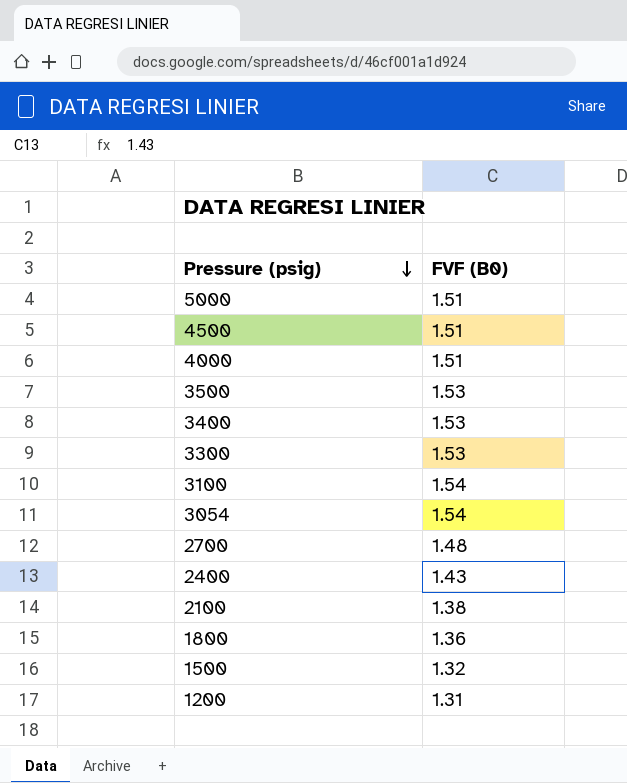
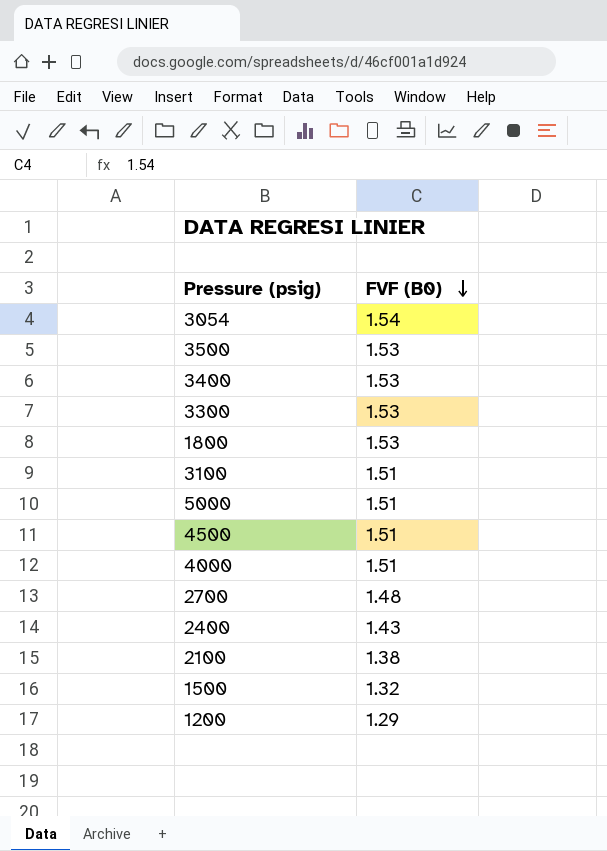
row order: Pressure (psig) descending -> FVF (B0) descending
1800 | FVF (B0): 1.36 -> 1.53
3100 | FVF (B0): 1.54 -> 1.51
1200 | FVF (B0): 1.31 -> 1.29

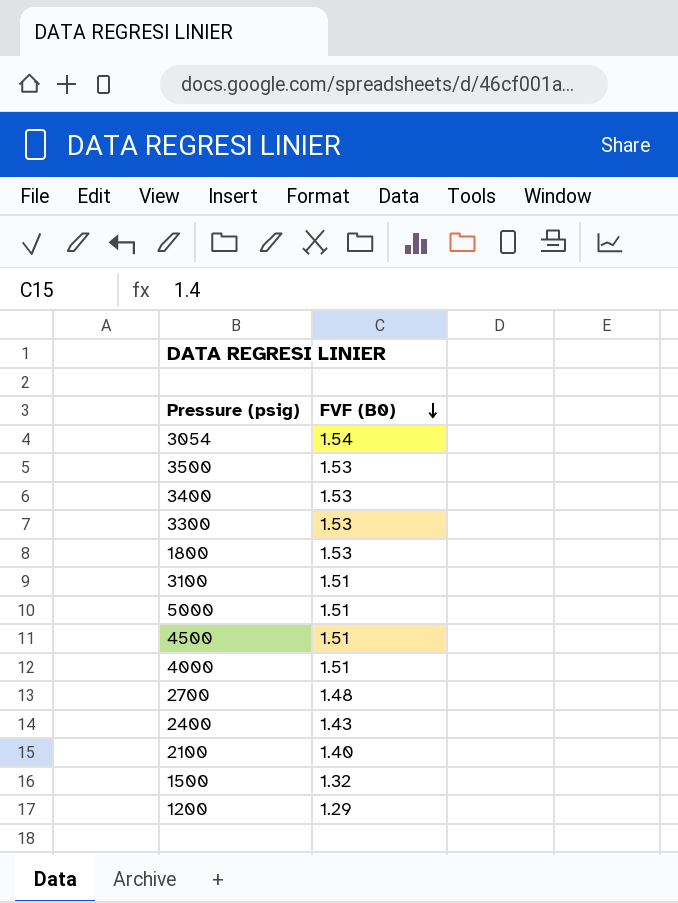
2100 | FVF (B0): 1.38 -> 1.40

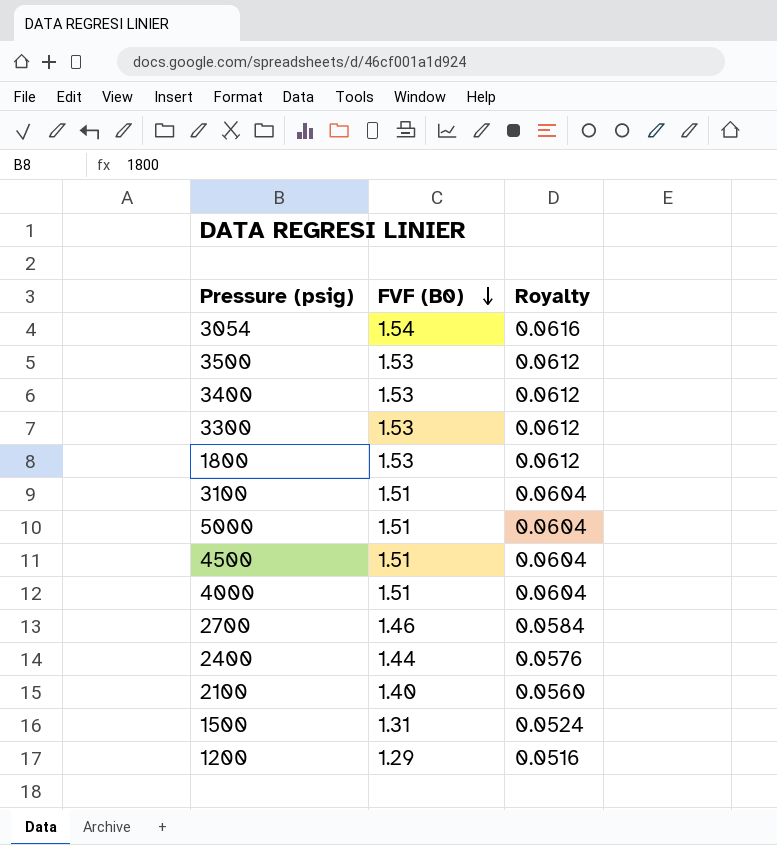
column Royalty | formula: none -> [FVF (B0)] * 0.04
2700 | FVF (B0): 1.48 -> 1.46
2400 | FVF (B0): 1.43 -> 1.44
1500 | FVF (B0): 1.32 -> 1.31

